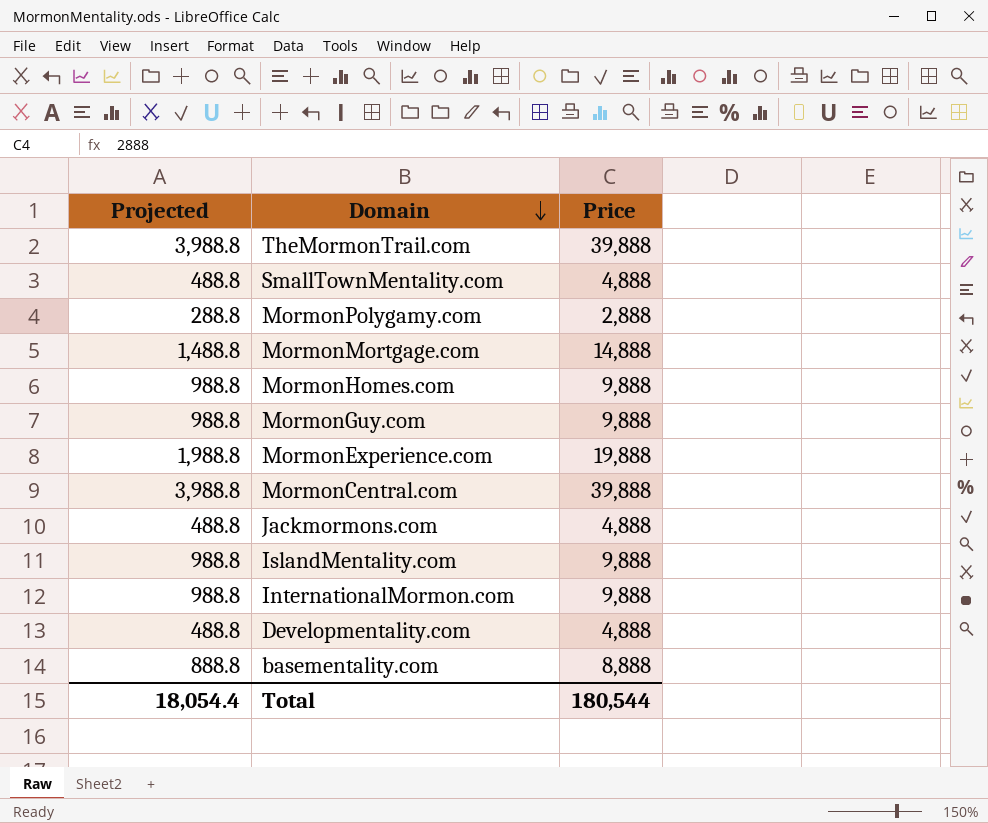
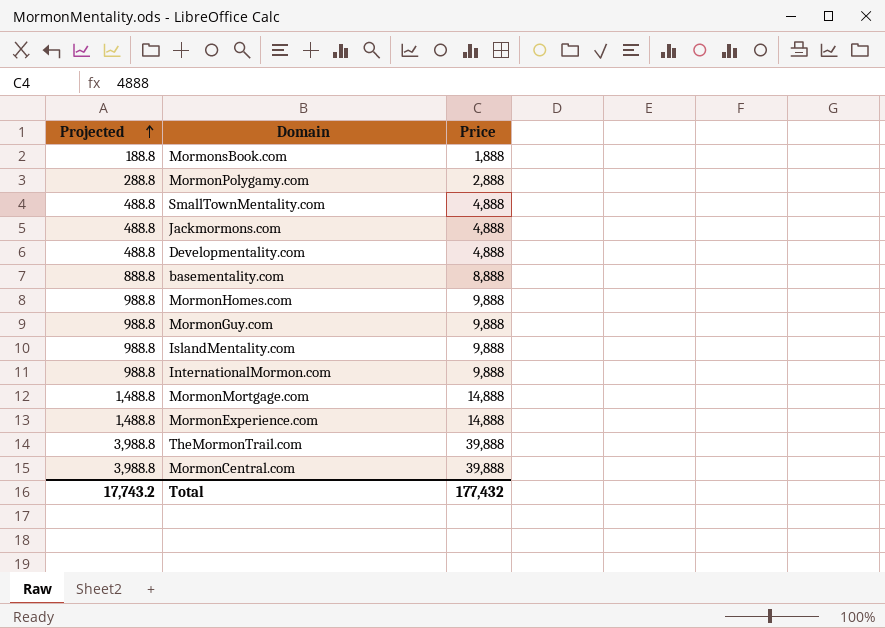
row order: Domain descending -> Projected ascending
row MormonsBook.com: none -> 188.8 | 1,888
MormonExperience.com | Projected: 1,988.8 -> 1,488.8
MormonExperience.com | Price: 19,888 -> 14,888
Total | Projected: 18,054.4 -> 17,743.2
Total | Price: 180,544 -> 177,432

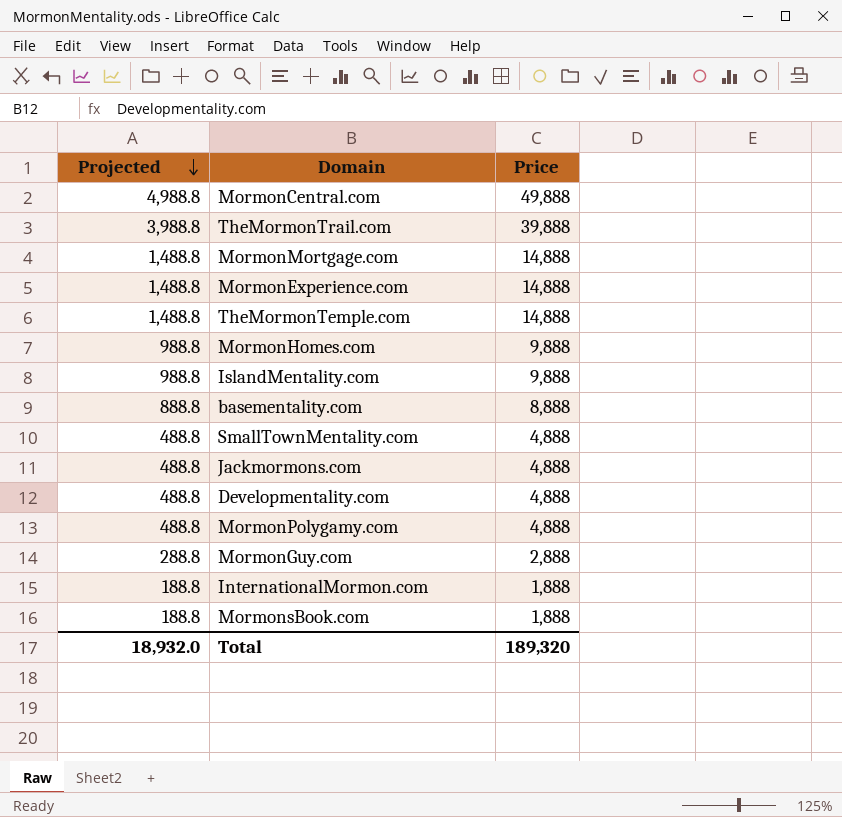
row order: Projected ascending -> Projected descending
MormonCentral.com | Projected: 3,988.8 -> 4,988.8
MormonCentral.com | Price: 39,888 -> 49,888
row TheMormonTemple.com: none -> 1,488.8 | 14,888
MormonPolygamy.com | Projected: 288.8 -> 488.8
MormonPolygamy.com | Price: 2,888 -> 4,888
MormonGuy.com | Projected: 988.8 -> 288.8
MormonGuy.com | Price: 9,888 -> 2,888
InternationalMormon.com | Projected: 988.8 -> 188.8
InternationalMormon.com | Price: 9,888 -> 1,888
Total | Projected: 17,743.2 -> 18,932.0
Total | Price: 177,432 -> 189,320

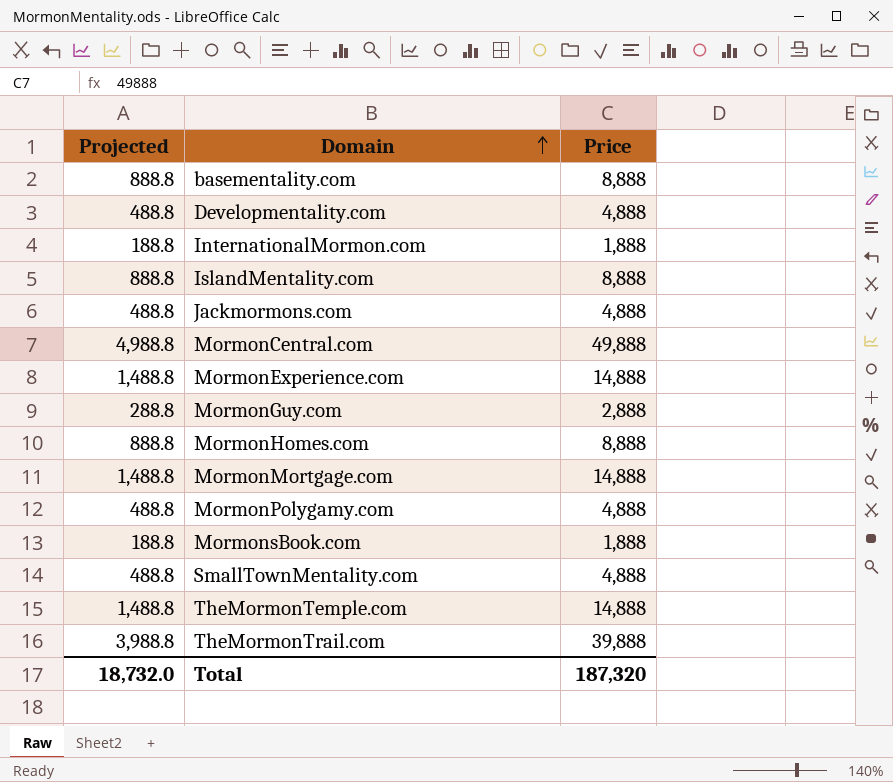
row order: Projected descending -> Domain ascending
IslandMentality.com | Projected: 988.8 -> 888.8
IslandMentality.com | Price: 9,888 -> 8,888
MormonHomes.com | Projected: 988.8 -> 888.8
MormonHomes.com | Price: 9,888 -> 8,888
Total | Projected: 18,932.0 -> 18,732.0
Total | Price: 189,320 -> 187,320

